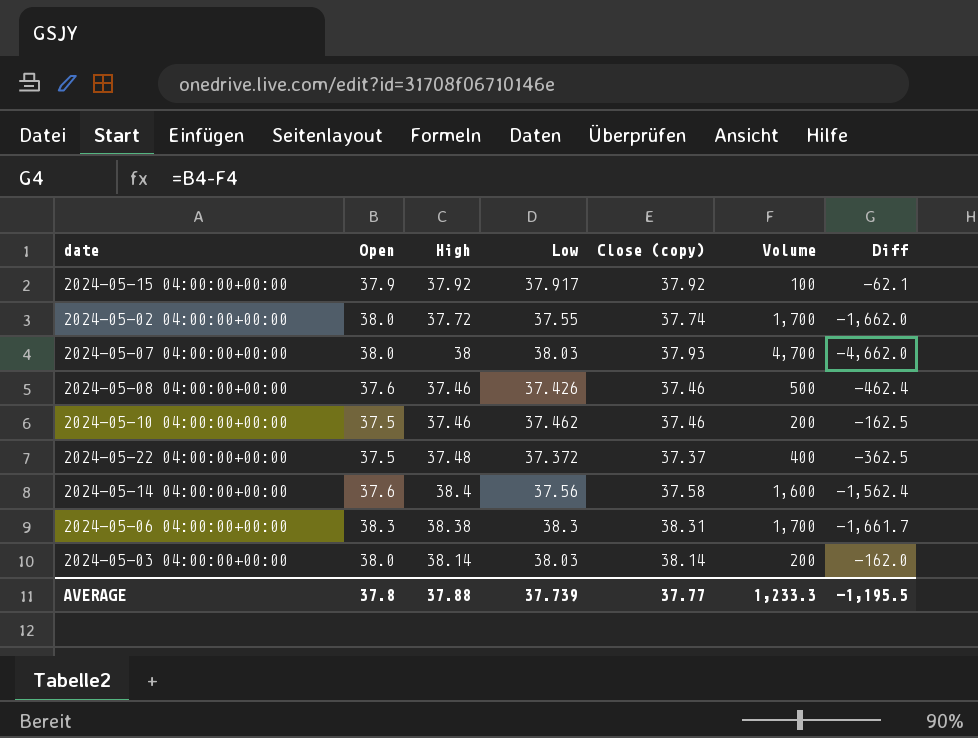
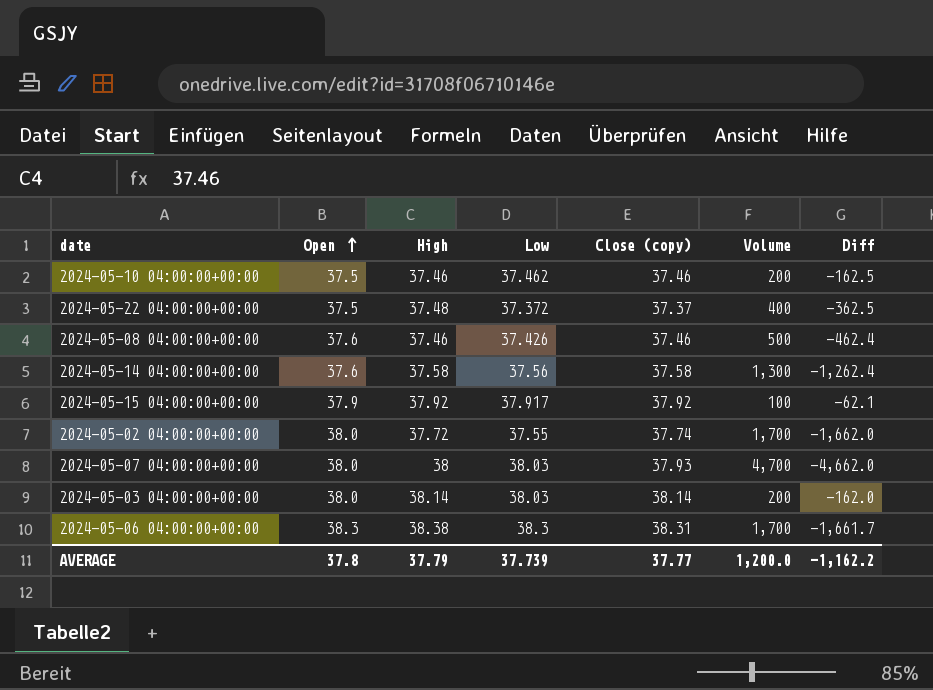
row order: none -> Open ascending
2024-05-14 04:00:00+00:00 | High: 38.4 -> 37.58
2024-05-14 04:00:00+00:00 | Volume: 1,600 -> 1,300
2024-05-14 04:00:00+00:00 | Diff: -1,562.4 -> -1,262.4
AVERAGE | High: 37.88 -> 37.79
AVERAGE | Volume: 1,233.3 -> 1,200.0
AVERAGE | Diff: -1,195.5 -> -1,162.2

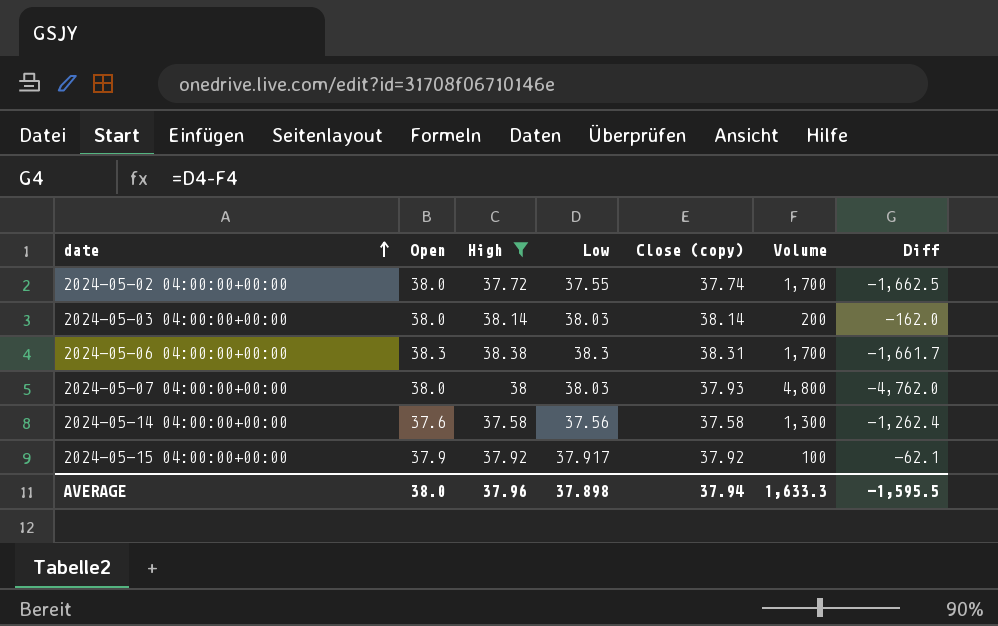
filter: none -> High >= 37.58
row order: Open ascending -> date ascending
column Diff | formula: [Open] - [Volume] -> [Low] - [Volume]
2024-05-07 04:00:00+00:00 | Volume: 4,700 -> 4,800
AVERAGE | Open: 37.8 -> 38.0
AVERAGE | High: 37.79 -> 37.96
AVERAGE | Low: 37.739 -> 37.898
AVERAGE | Close (copy): 37.77 -> 37.94
AVERAGE | Volume: 1,200.0 -> 1,633.3
AVERAGE | Diff: -1,162.2 -> -1,595.5

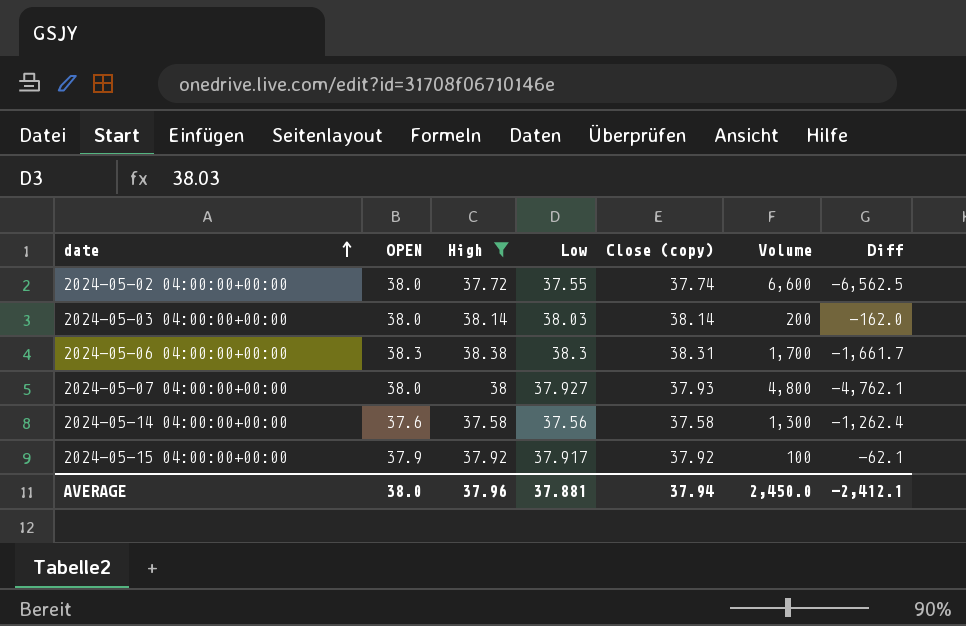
column name: Open -> OPEN
2024-05-02 04:00:00+00:00 | Volume: 1,700 -> 6,600
2024-05-02 04:00:00+00:00 | Diff: -1,662.5 -> -6,562.5
2024-05-07 04:00:00+00:00 | Low: 38.03 -> 37.927
2024-05-07 04:00:00+00:00 | Diff: -4,762.0 -> -4,762.1
AVERAGE | Low: 37.898 -> 37.881
AVERAGE | Volume: 1,633.3 -> 2,450.0
AVERAGE | Diff: -1,595.5 -> -2,412.1

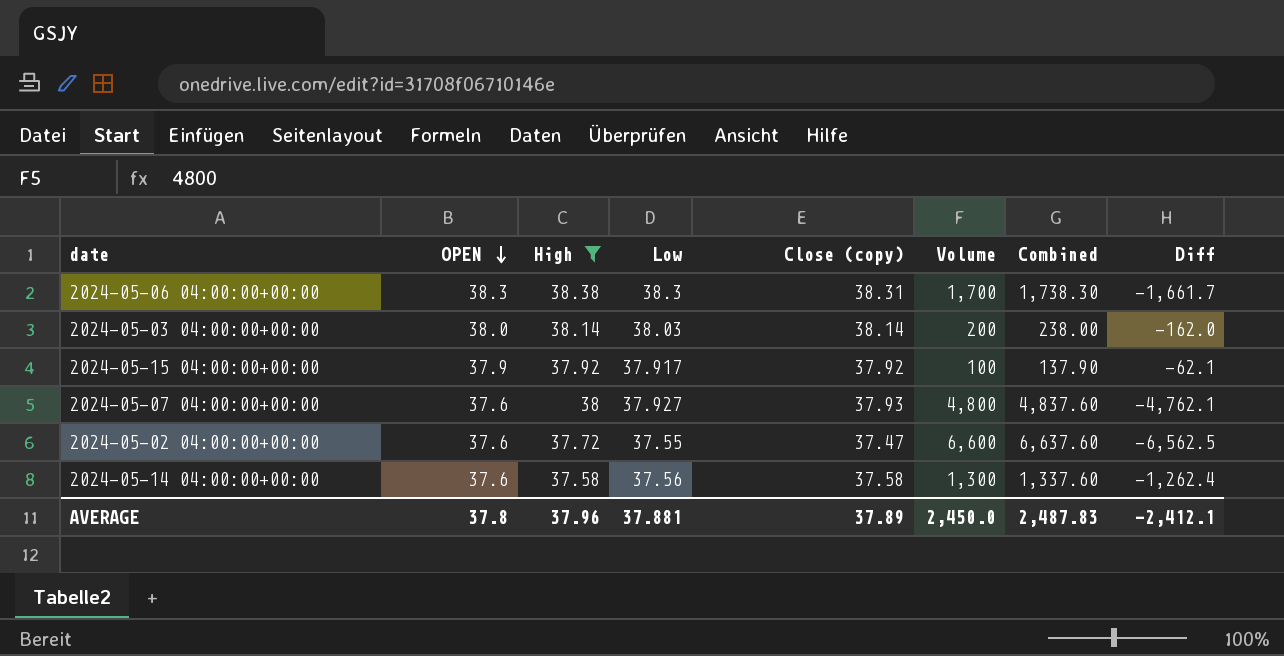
row order: date ascending -> OPEN descending
column Combined | formula: none -> [OPEN] + [Volume]
2024-05-07 04:00:00+00:00 | OPEN: 38.0 -> 37.6
2024-05-02 04:00:00+00:00 | OPEN: 38.0 -> 37.6
2024-05-02 04:00:00+00:00 | Close (copy): 37.74 -> 37.47
AVERAGE | OPEN: 38.0 -> 37.8
AVERAGE | Close (copy): 37.94 -> 37.89

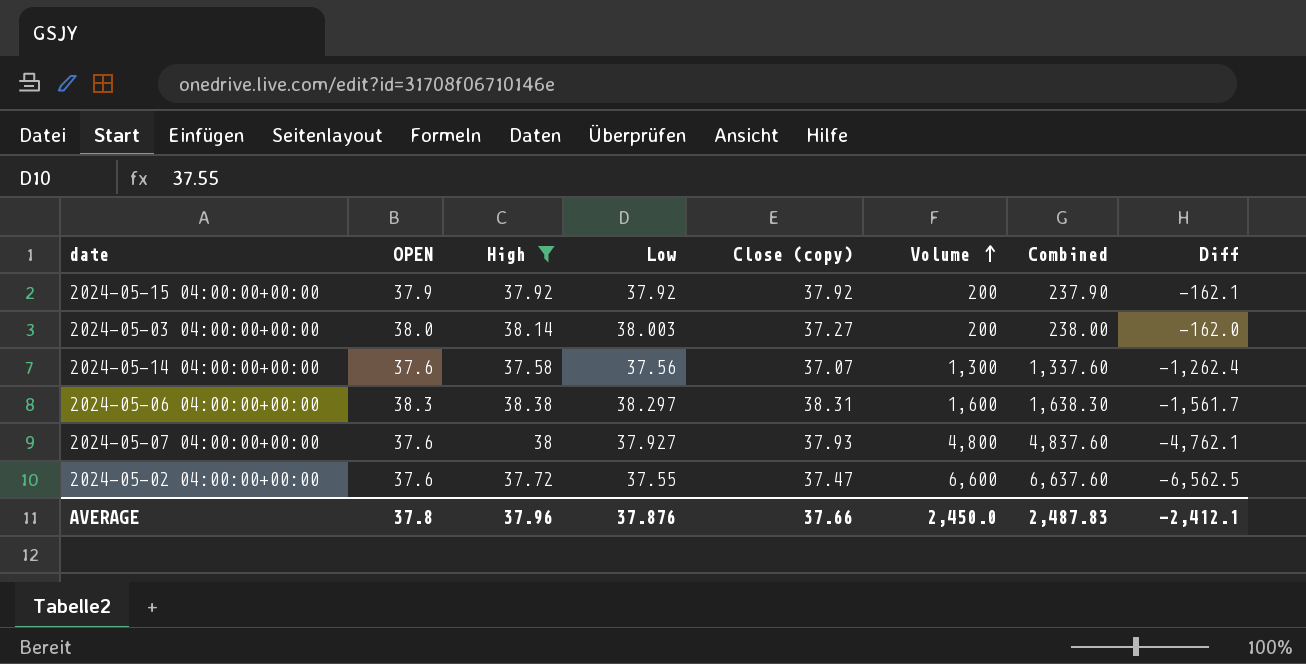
row order: OPEN descending -> Volume ascending
2024-05-15 04:00:00+00:00 | Low: 37.917 -> 37.92
2024-05-15 04:00:00+00:00 | Volume: 100 -> 200
2024-05-15 04:00:00+00:00 | Combined: 137.90 -> 237.90
2024-05-15 04:00:00+00:00 | Diff: -62.1 -> -162.1
2024-05-03 04:00:00+00:00 | Low: 38.03 -> 38.003
2024-05-03 04:00:00+00:00 | Close (copy): 38.14 -> 37.27
2024-05-14 04:00:00+00:00 | Close (copy): 37.58 -> 37.07
2024-05-06 04:00:00+00:00 | Low: 38.3 -> 38.297
2024-05-06 04:00:00+00:00 | Volume: 1,700 -> 1,600
2024-05-06 04:00:00+00:00 | Combined: 1,738.30 -> 1,638.30
2024-05-06 04:00:00+00:00 | Diff: -1,661.7 -> -1,561.7
AVERAGE | Low: 37.881 -> 37.876
AVERAGE | Close (copy): 37.89 -> 37.66

